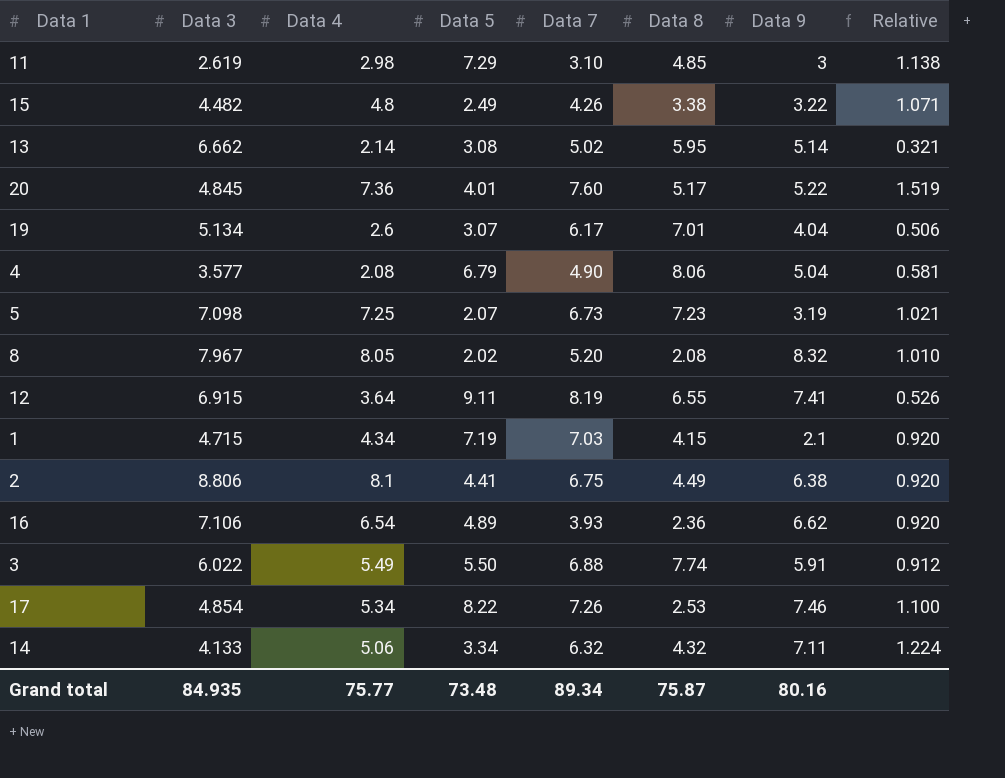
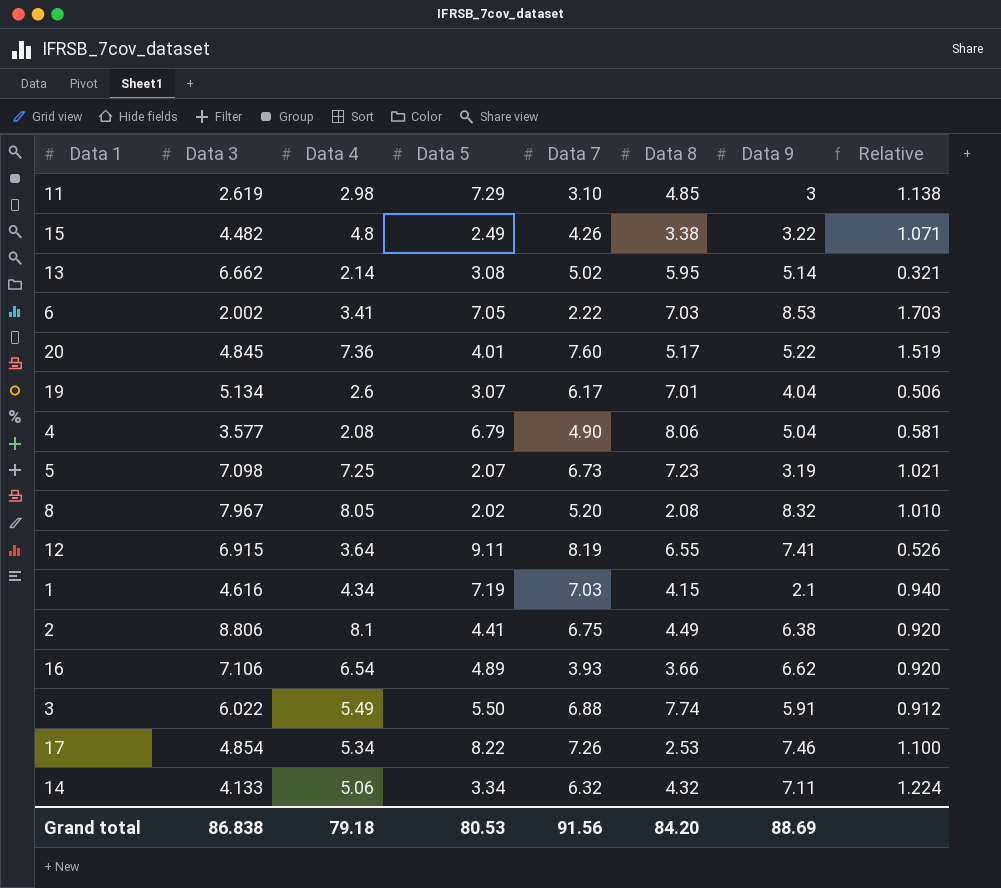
row 6: none -> 2.002 | 3.41 | 7.05 | 2.22 | 7.03 | 8.53 | 1.703
1 | Data 3: 4.715 -> 4.616
1 | Relative: 0.920 -> 0.940
16 | Data 8: 2.36 -> 3.66
Grand total | Data 3: 84.935 -> 86.838
Grand total | Data 4: 75.77 -> 79.18
Grand total | Data 5: 73.48 -> 80.53
Grand total | Data 7: 89.34 -> 91.56
Grand total | Data 8: 75.87 -> 84.20
Grand total | Data 9: 80.16 -> 88.69

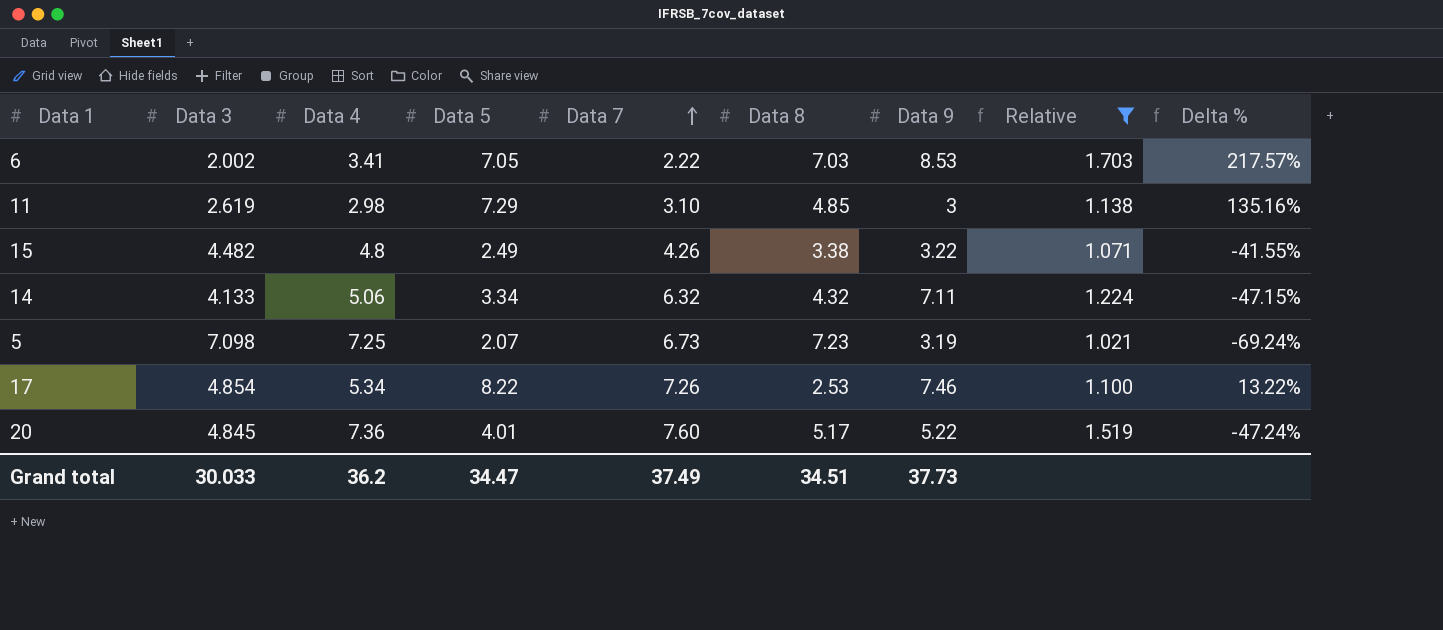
filter: none -> Relative >= 1.021
row order: none -> Data 7 ascending
column Delta % | formula: none -> ([Data 5] - [Data 7]) / [Data 7]
Grand total | Data 3: 86.838 -> 30.033
Grand total | Data 4: 79.18 -> 36.2
Grand total | Data 5: 80.53 -> 34.47
Grand total | Data 7: 91.56 -> 37.49
Grand total | Data 8: 84.20 -> 34.51
Grand total | Data 9: 88.69 -> 37.73

